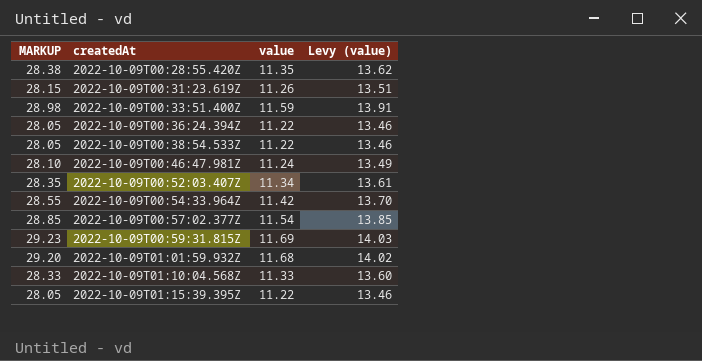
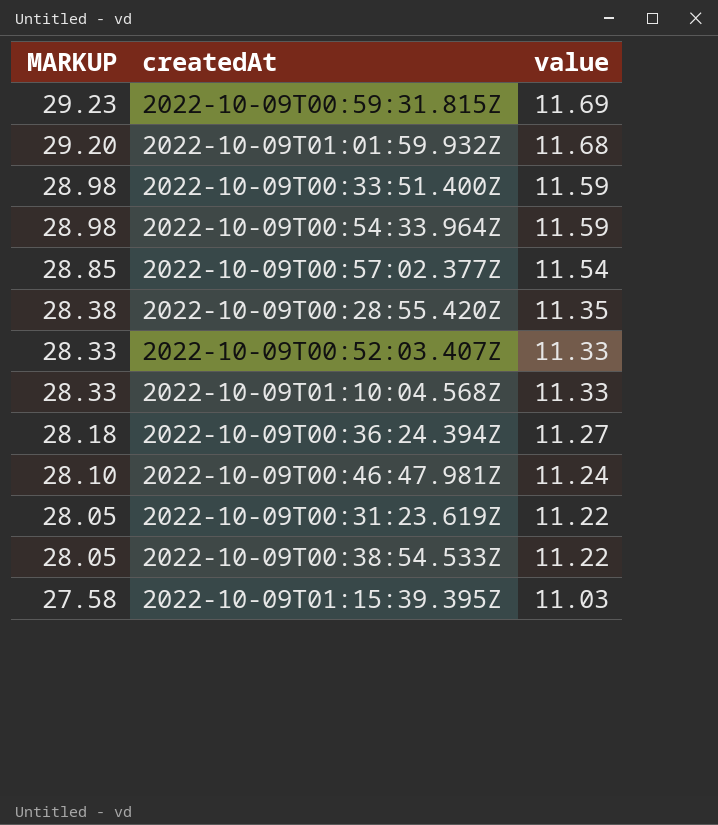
row order: createdAt ascending -> MARKUP descending
column Levy (value) | formula: [value] * 1.2 -> none
2022-10-09T00:54:33.964Z | MARKUP: 28.55 -> 28.98
2022-10-09T00:54:33.964Z | value: 11.42 -> 11.59
2022-10-09T00:52:03.407Z | MARKUP: 28.35 -> 28.33
2022-10-09T00:52:03.407Z | value: 11.34 -> 11.33
2022-10-09T00:36:24.394Z | MARKUP: 28.05 -> 28.18
2022-10-09T00:36:24.394Z | value: 11.22 -> 11.27
2022-10-09T00:31:23.619Z | MARKUP: 28.15 -> 28.05
2022-10-09T00:31:23.619Z | value: 11.26 -> 11.22
2022-10-09T01:15:39.395Z | MARKUP: 28.05 -> 27.58
2022-10-09T01:15:39.395Z | value: 11.22 -> 11.03

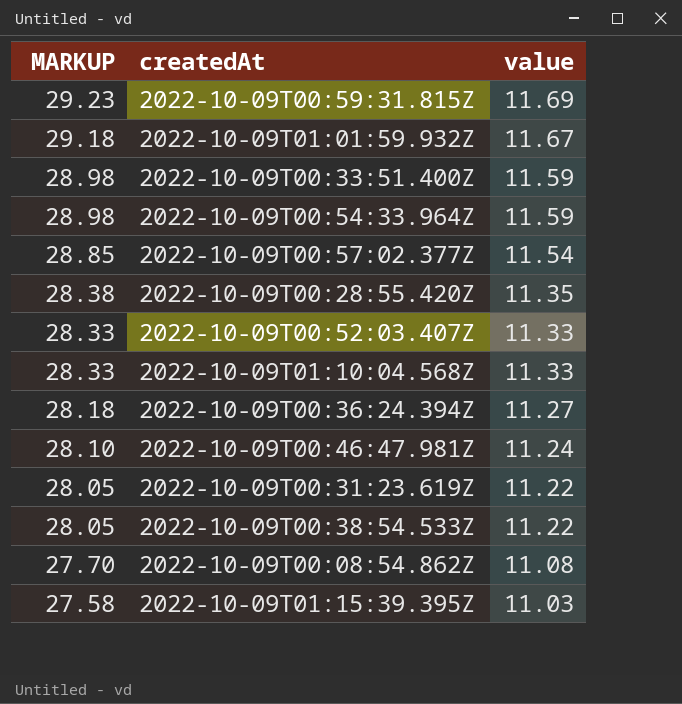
2022-10-09T01:01:59.932Z | MARKUP: 29.20 -> 29.18
2022-10-09T01:01:59.932Z | value: 11.68 -> 11.67
row 2022-10-09T00:08:54.862Z: none -> 27.70 | 11.08

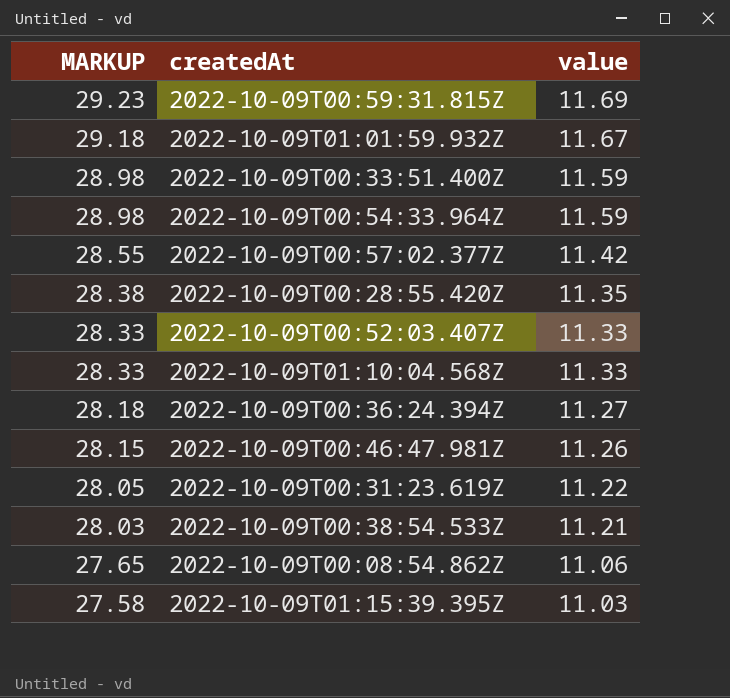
2022-10-09T00:57:02.377Z | MARKUP: 28.85 -> 28.55
2022-10-09T00:57:02.377Z | value: 11.54 -> 11.42
2022-10-09T00:46:47.981Z | MARKUP: 28.10 -> 28.15
2022-10-09T00:46:47.981Z | value: 11.24 -> 11.26
2022-10-09T00:38:54.533Z | MARKUP: 28.05 -> 28.03
2022-10-09T00:38:54.533Z | value: 11.22 -> 11.21
2022-10-09T00:08:54.862Z | MARKUP: 27.70 -> 27.65
2022-10-09T00:08:54.862Z | value: 11.08 -> 11.06

